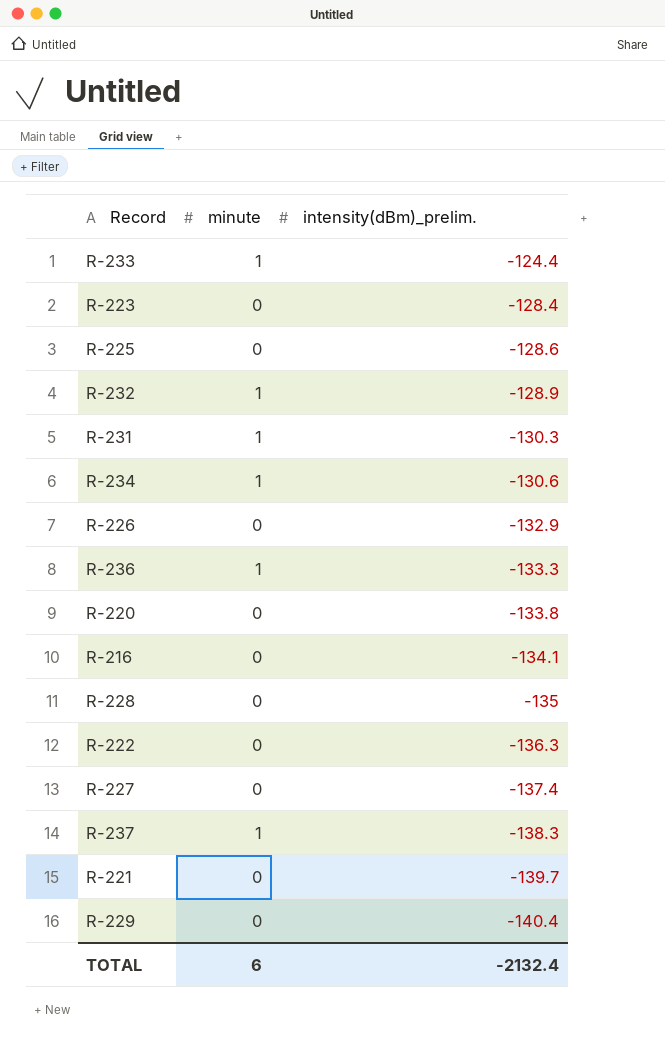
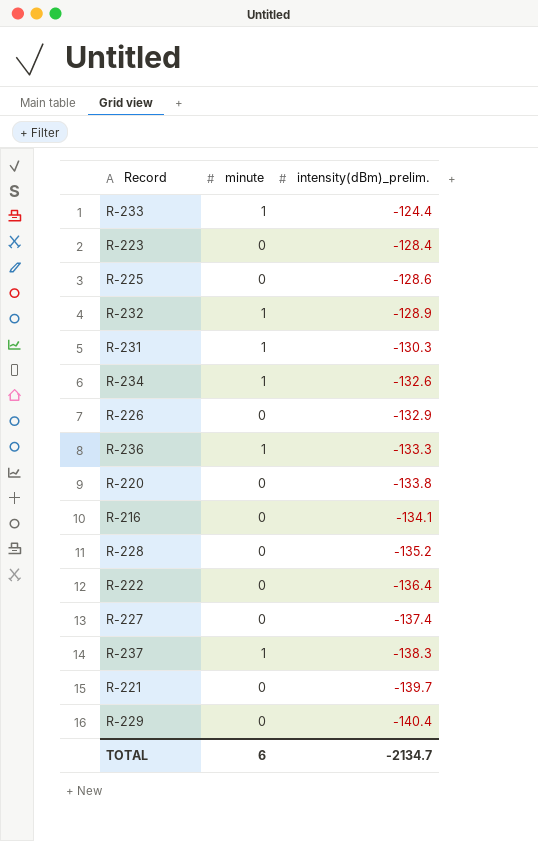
R-234 | intensity(dBm)_prelim.: -130.6 -> -132.6
R-228 | intensity(dBm)_prelim.: -135 -> -135.2
R-222 | intensity(dBm)_prelim.: -136.3 -> -136.4
TOTAL | intensity(dBm)_prelim.: -2132.4 -> -2134.7

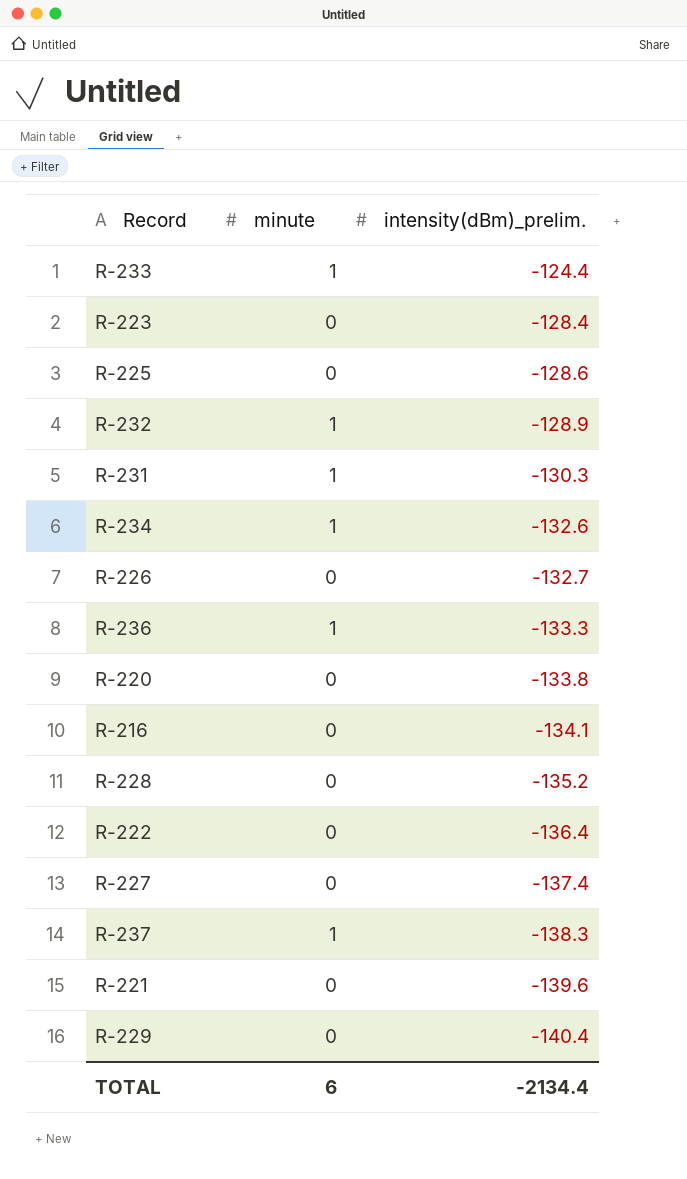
R-226 | intensity(dBm)_prelim.: -132.9 -> -132.7
R-221 | intensity(dBm)_prelim.: -139.7 -> -139.6
TOTAL | intensity(dBm)_prelim.: -2134.7 -> -2134.4

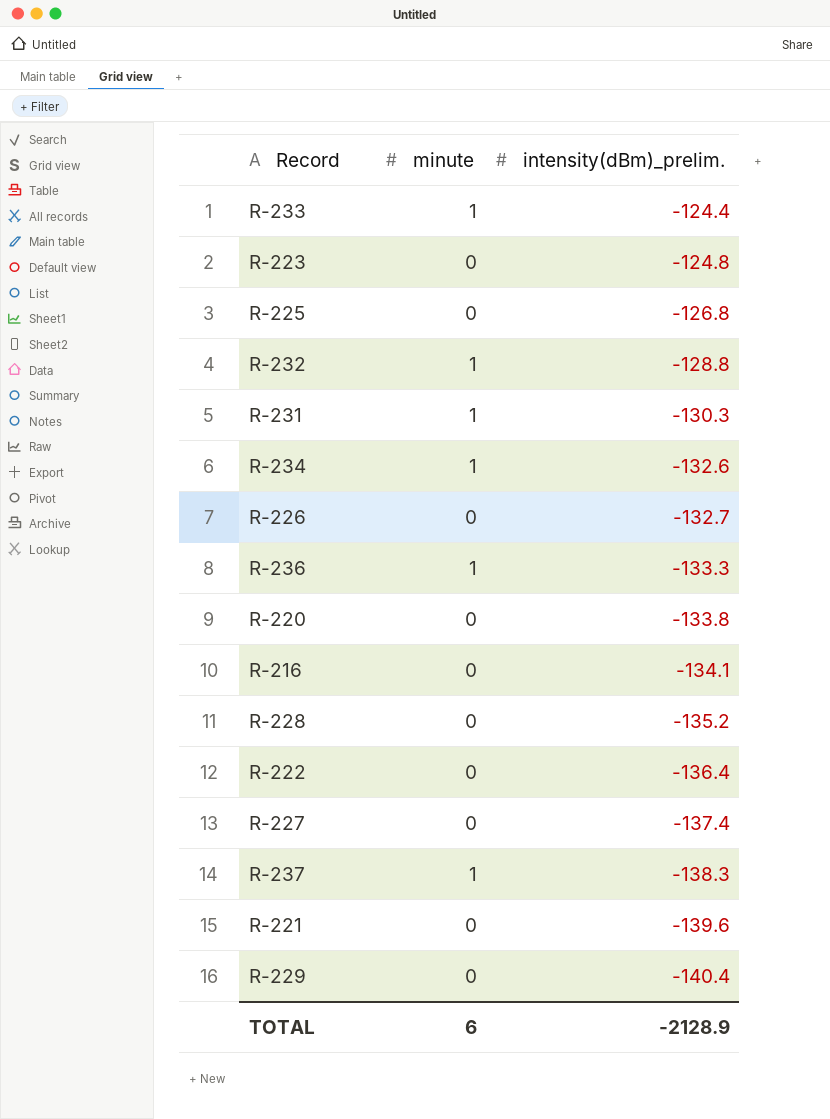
R-223 | intensity(dBm)_prelim.: -128.4 -> -124.8
R-225 | intensity(dBm)_prelim.: -128.6 -> -126.8
R-232 | intensity(dBm)_prelim.: -128.9 -> -128.8
TOTAL | intensity(dBm)_prelim.: -2134.4 -> -2128.9

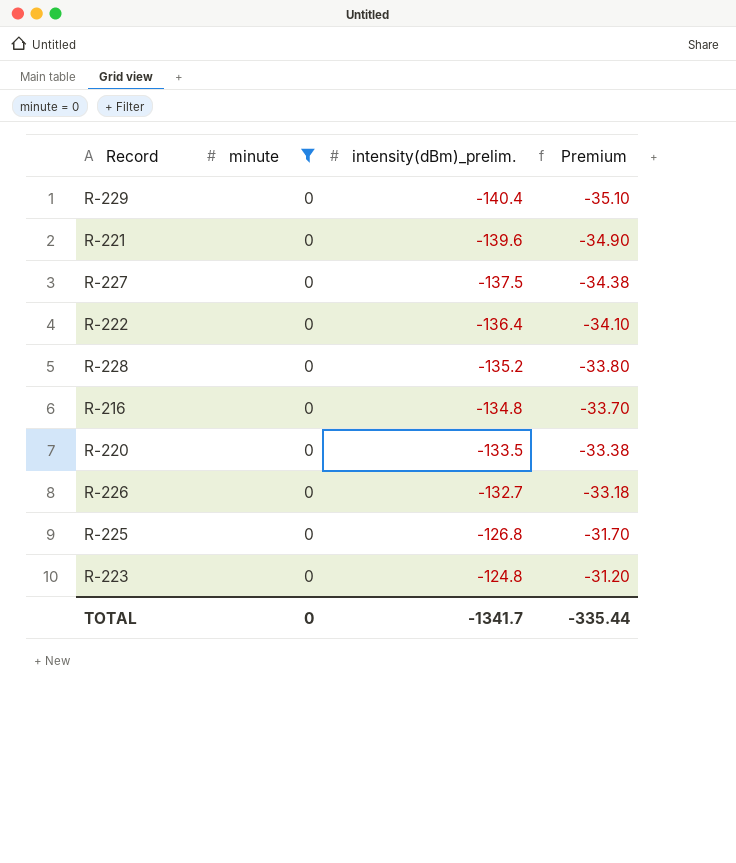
filter: none -> minute = 0
row order: intensity(dBm)_prelim. descending -> intensity(dBm)_prelim. ascending
column Premium | formula: none -> [intensity(dBm)_prelim.] * 0.25
R-227 | intensity(dBm)_prelim.: -137.4 -> -137.5
R-216 | intensity(dBm)_prelim.: -134.1 -> -134.8
R-220 | intensity(dBm)_prelim.: -133.8 -> -133.5
TOTAL | minute: 6 -> 0
TOTAL | intensity(dBm)_prelim.: -2128.9 -> -1341.7

